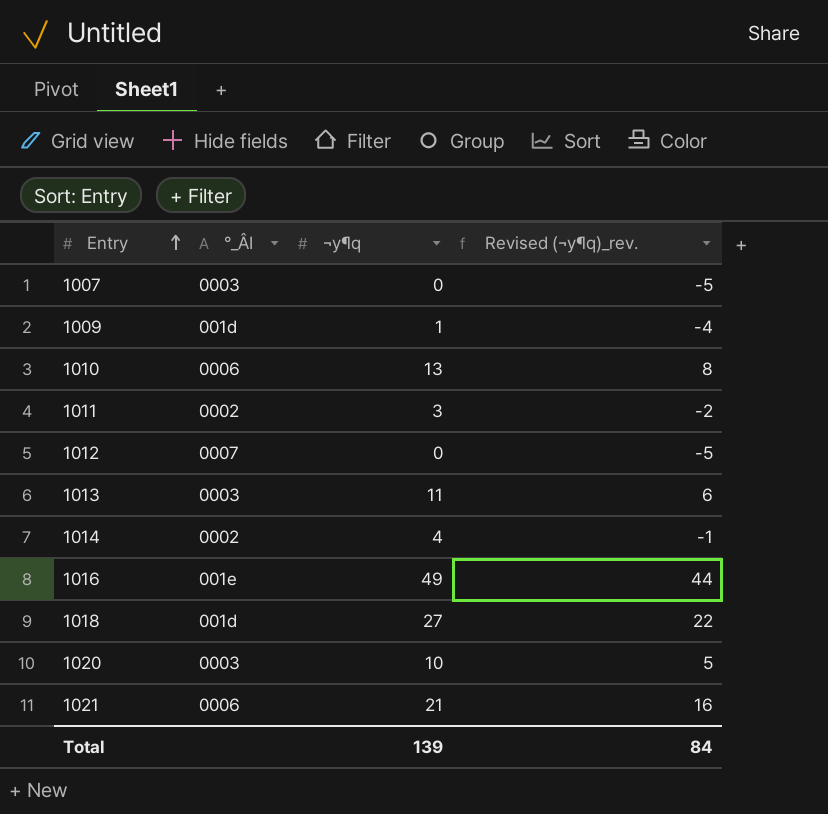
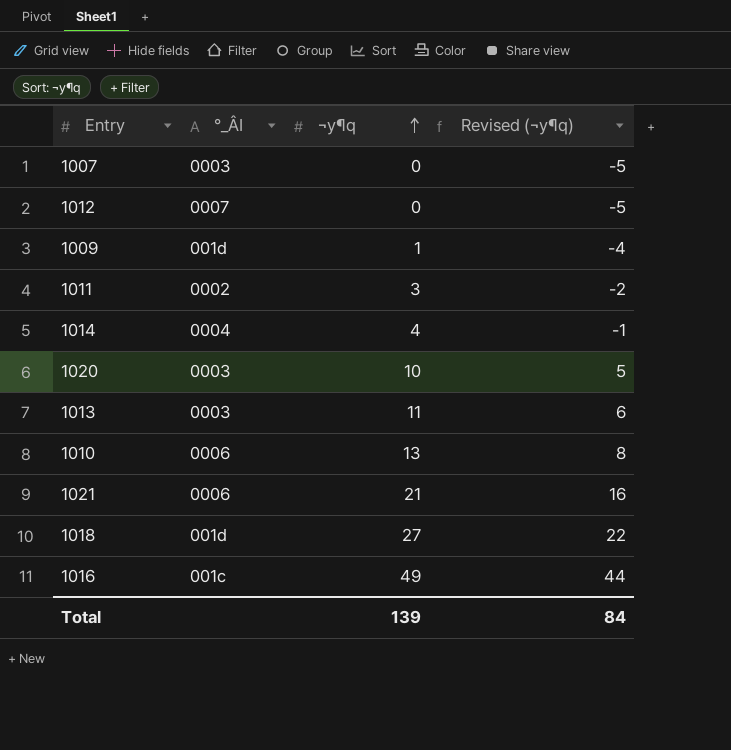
row order: Entry ascending -> ¬y¶q ascending
column name: Revised (¬y¶q)_rev. -> Revised (¬y¶q)
1014 | °_ÂI: 0002 -> 0004
1016 | °_ÂI: 001e -> 001c

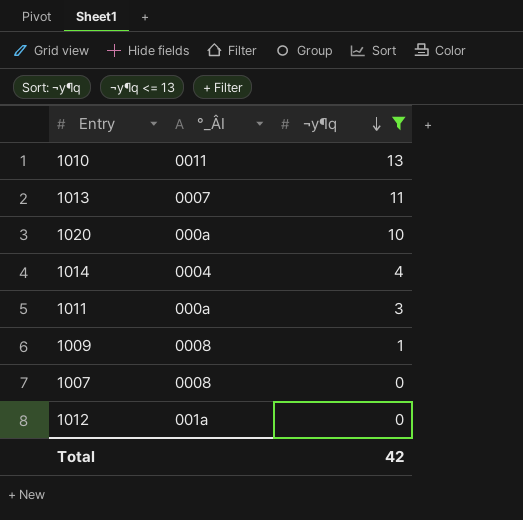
filter: none -> ¬y¶q <= 13
row order: ¬y¶q ascending -> ¬y¶q descending
column Revised (¬y¶q) | formula: [¬y¶q] - 5 -> none
1010 | °_ÂI: 0006 -> 0011
1013 | °_ÂI: 0003 -> 0007
1020 | °_ÂI: 0003 -> 000a
1011 | °_ÂI: 0002 -> 000a
1009 | °_ÂI: 001d -> 0008
1007 | °_ÂI: 0003 -> 0008
1012 | °_ÂI: 0007 -> 001a
Total | ¬y¶q: 139 -> 42

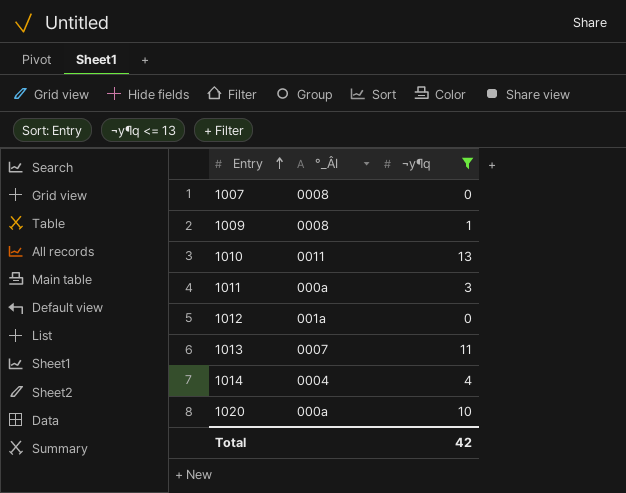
row order: ¬y¶q descending -> Entry ascending

